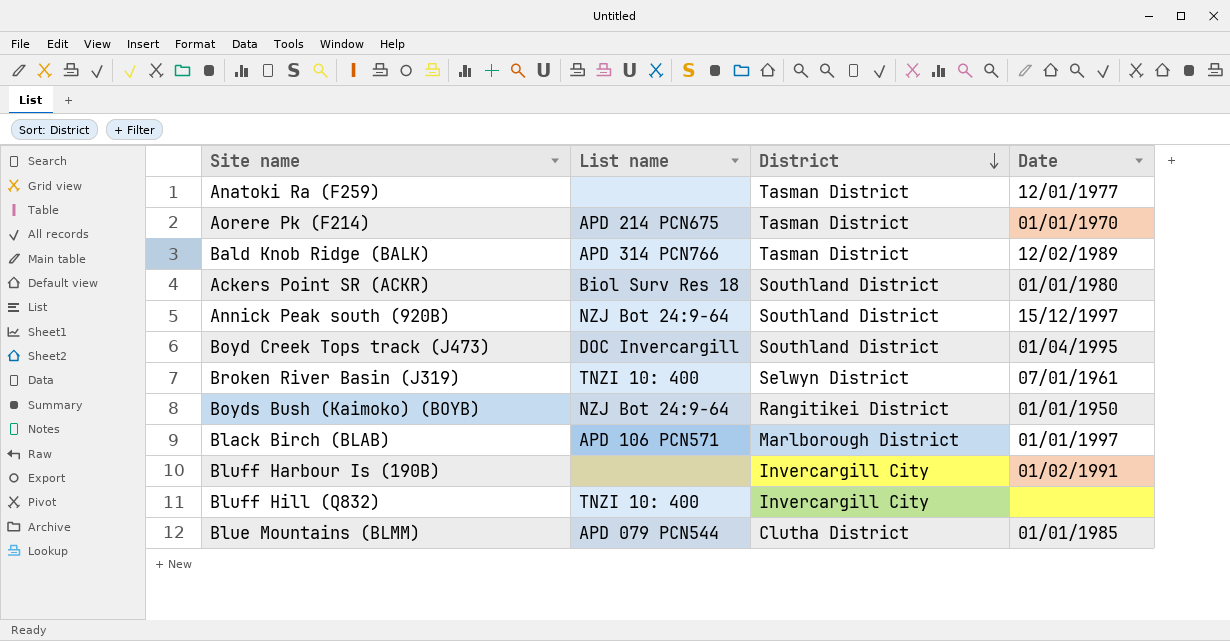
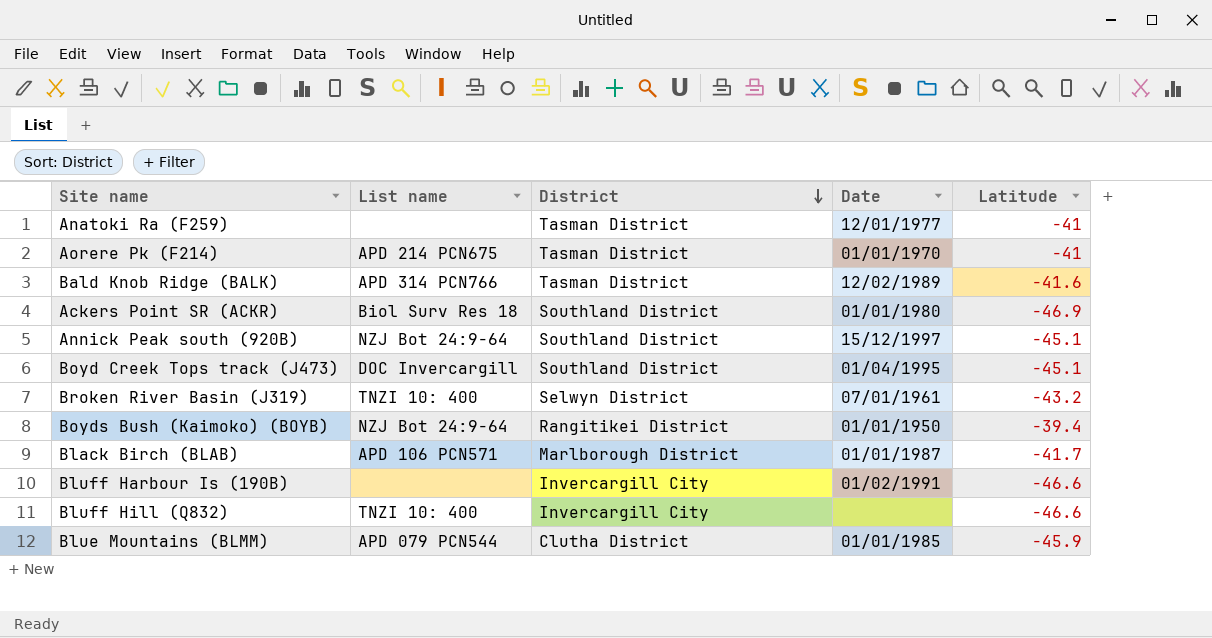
column Latitude | position: none -> 5
Black Birch (BLAB) | Date: 01/01/1997 -> 01/01/1987

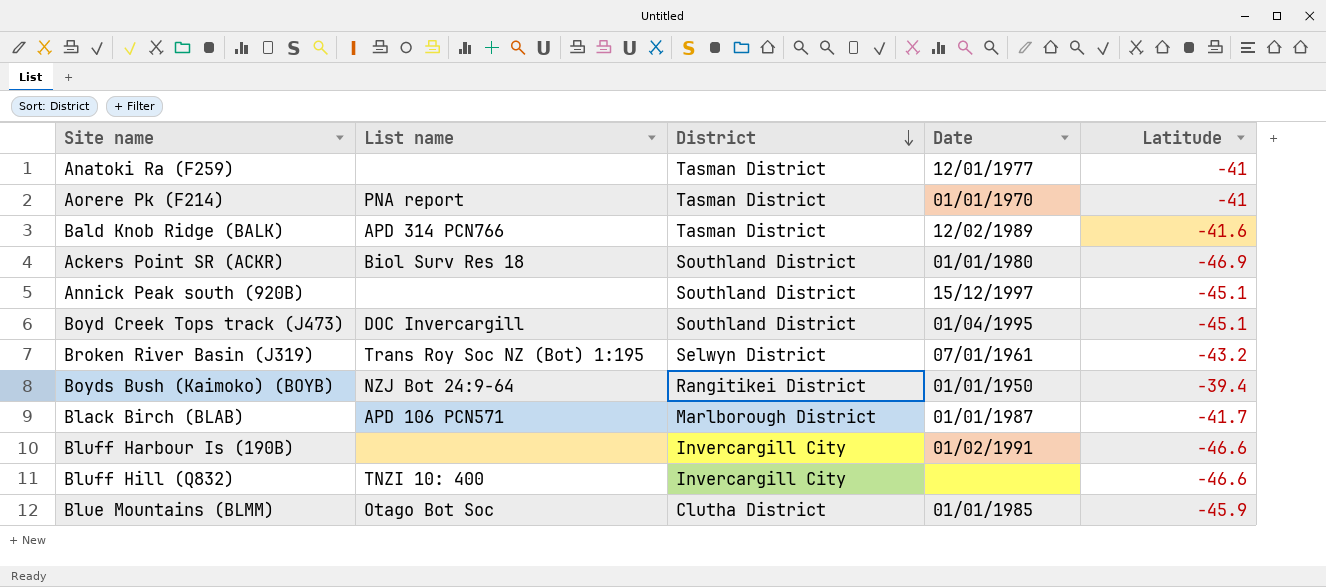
Aorere Pk (F214) | List name: APD 214 PCN675 -> PNA report
Annick Peak south (920B) | List name: NZJ Bot 24:9-64 -> none
Broken River Basin (J319) | List name: TNZI 10: 400 -> Trans Roy Soc NZ (Bot) 1:195
Blue Mountains (BLMM) | List name: APD 079 PCN544 -> Otago Bot Soc

